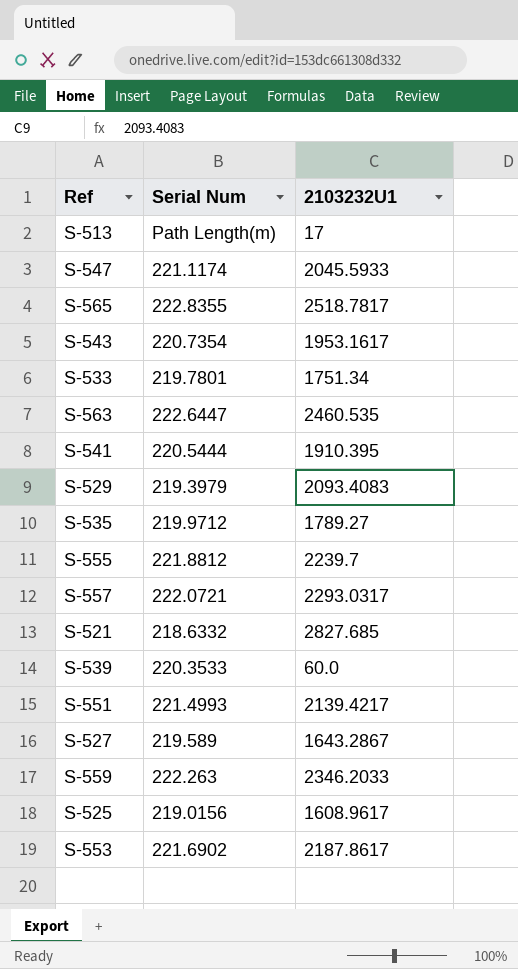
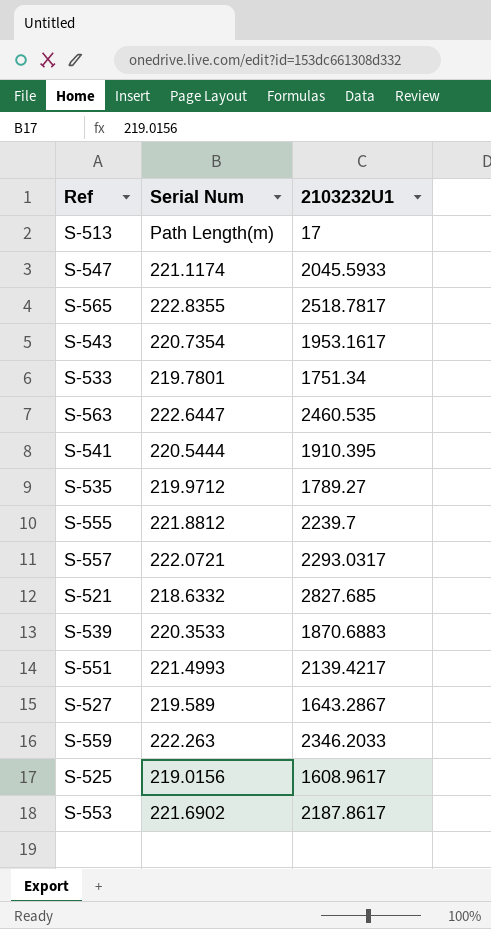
row S-529: 219.3979 | 2093.4083 -> none
S-539 | 2103232U1: 60.0 -> 1870.6883

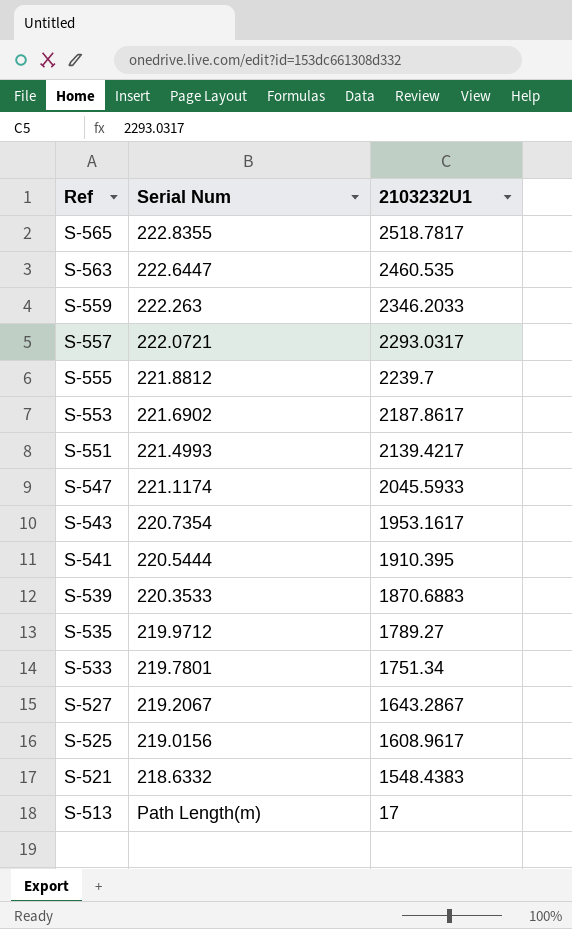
row order: none -> Ref descending
S-527 | Serial Num: 219.589 -> 219.2067
S-521 | 2103232U1: 2827.685 -> 1548.4383

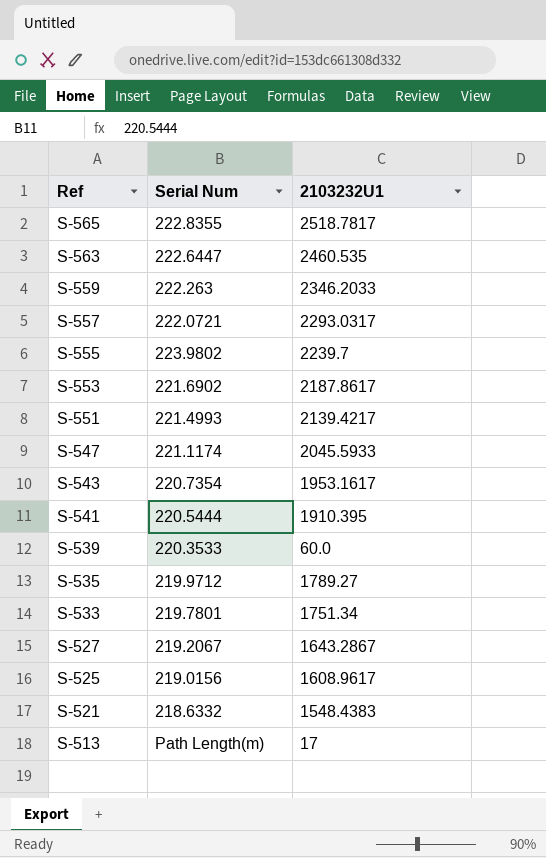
S-555 | Serial Num: 221.8812 -> 223.9802
S-539 | 2103232U1: 1870.6883 -> 60.0

